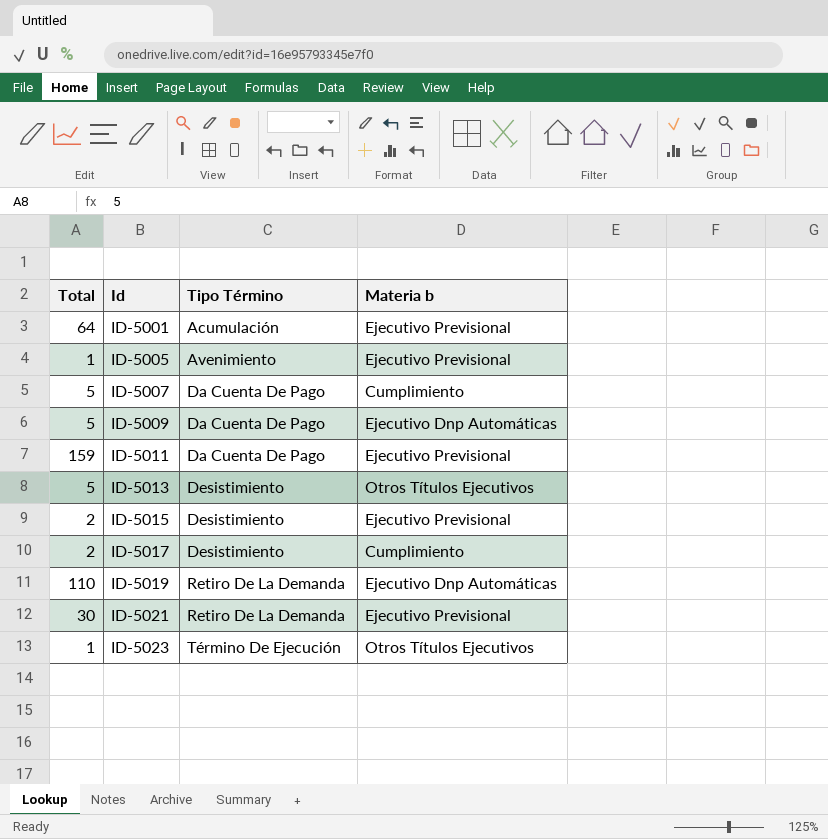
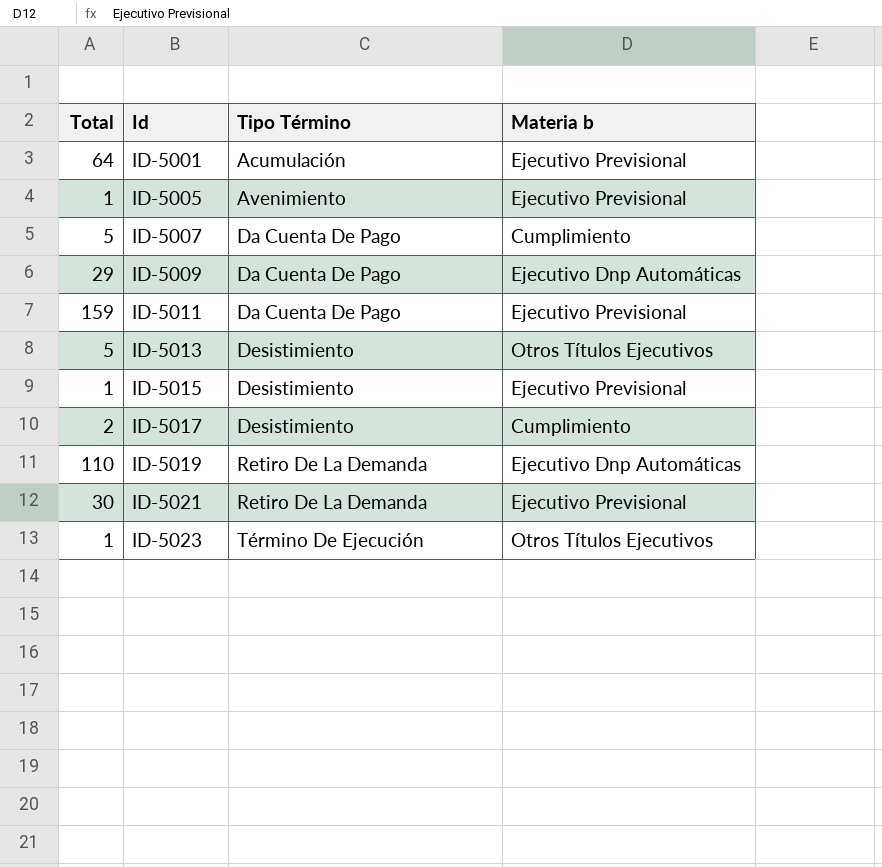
ID-5009 | Total: 5 -> 29
ID-5015 | Total: 2 -> 1

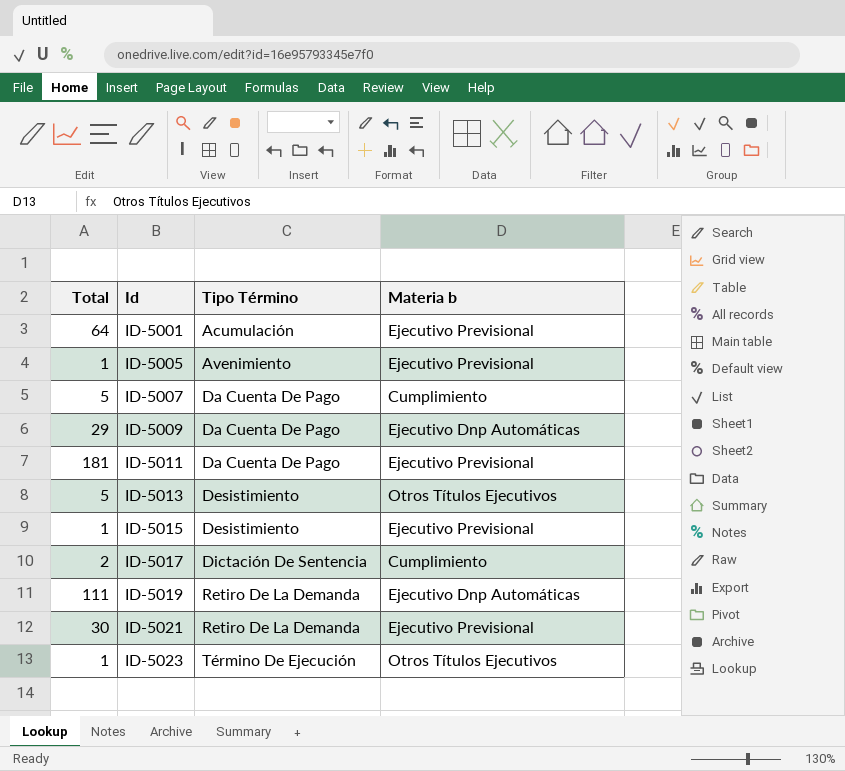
ID-5011 | Total: 159 -> 181
ID-5017 | Tipo Término: Desistimiento -> Dictación De Sentencia
ID-5019 | Total: 110 -> 111

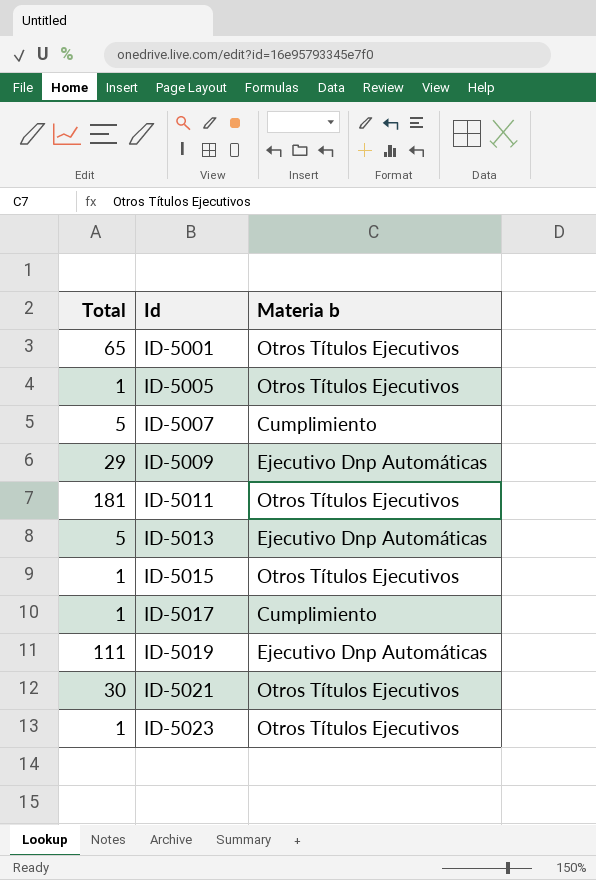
column Tipo Término | position: 3 -> none
ID-5001 | Total: 64 -> 65
ID-5001 | Materia b: Ejecutivo Previsional -> Otros Títulos Ejecutivos
ID-5005 | Materia b: Ejecutivo Previsional -> Otros Títulos Ejecutivos
ID-5011 | Materia b: Ejecutivo Previsional -> Otros Títulos Ejecutivos
ID-5013 | Materia b: Otros Títulos Ejecutivos -> Ejecutivo Dnp Automáticas
ID-5015 | Materia b: Ejecutivo Previsional -> Otros Títulos Ejecutivos
ID-5017 | Total: 2 -> 1
ID-5021 | Materia b: Ejecutivo Previsional -> Otros Títulos Ejecutivos

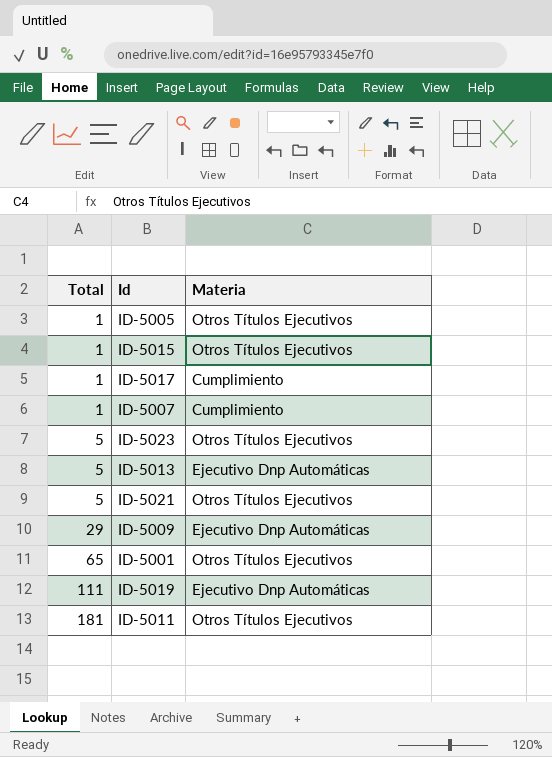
row order: Id ascending -> Total ascending
column name: Materia b -> Materia
ID-5007 | Total: 5 -> 1
ID-5023 | Total: 1 -> 5
ID-5021 | Total: 30 -> 5

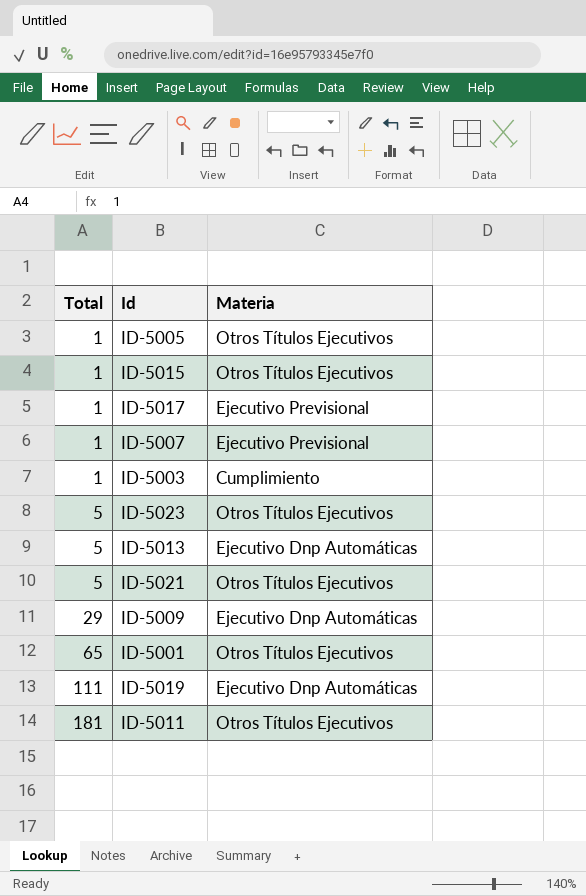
ID-5017 | Materia: Cumplimiento -> Ejecutivo Previsional
ID-5007 | Materia: Cumplimiento -> Ejecutivo Previsional
row ID-5003: none -> 1 | Cumplimiento

